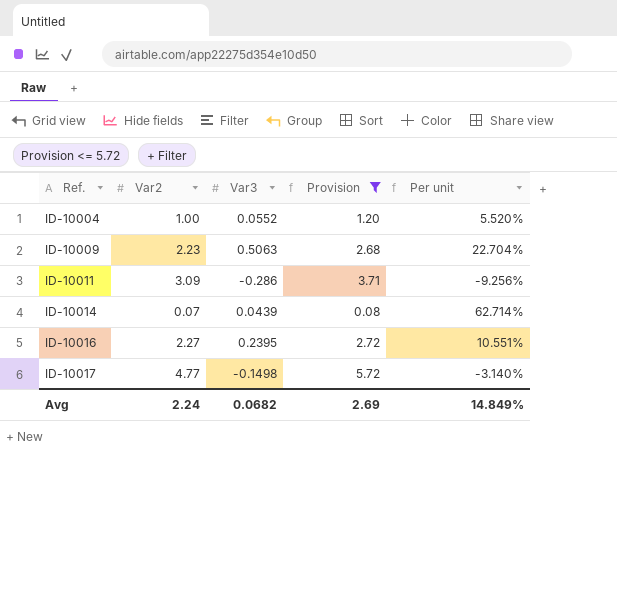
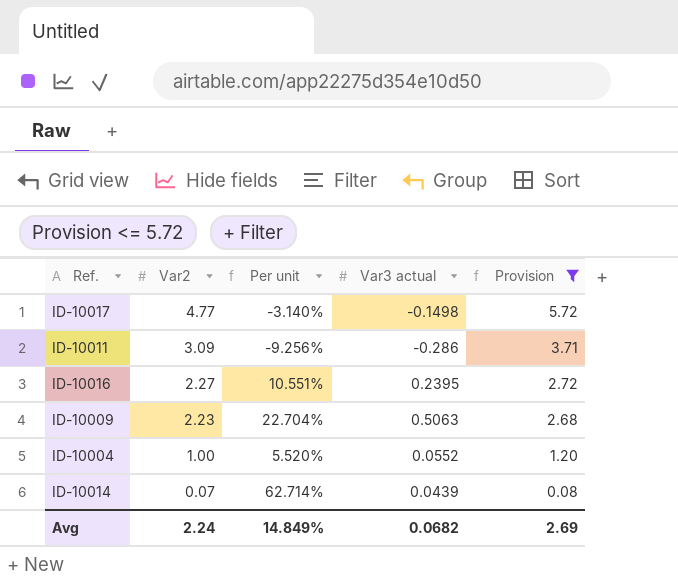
row order: Ref. ascending -> Var2 descending
column Per unit | position: 5 -> 3
column name: Var3 -> Var3 actual

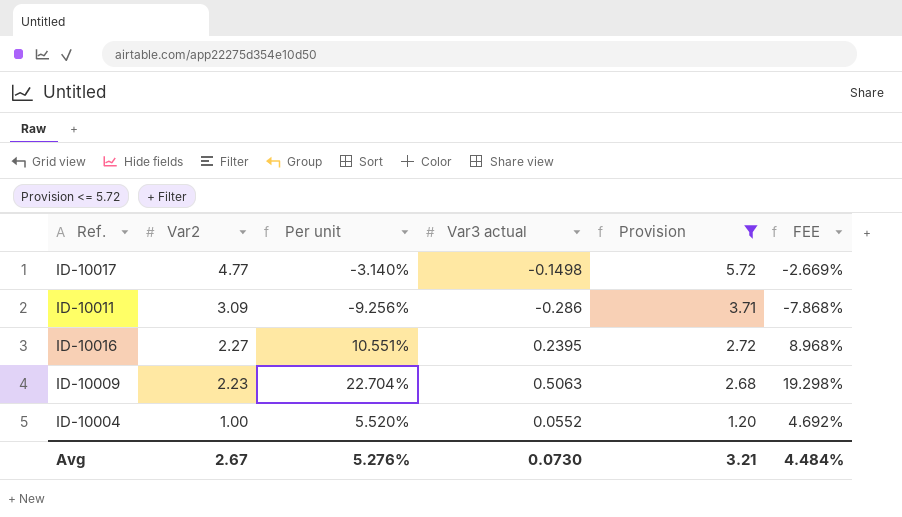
column FEE | formula: none -> [Per unit] * 0.85
row ID-10014: 0.07 | 62.714% | 0.0439 | 0.08 -> none
Avg | Var2: 2.24 -> 2.67
Avg | Per unit: 14.849% -> 5.276%
Avg | Var3 actual: 0.0682 -> 0.0730
Avg | Provision: 2.69 -> 3.21

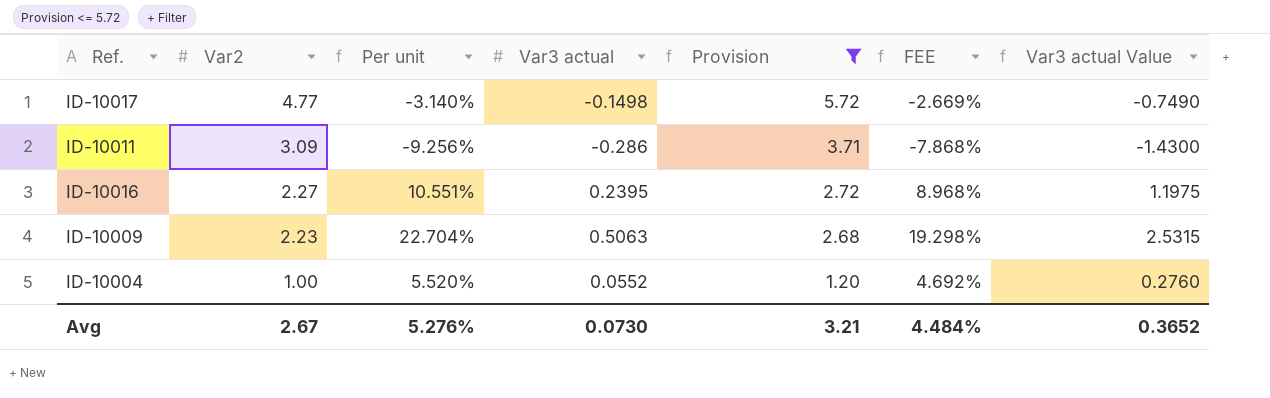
column Var3 actual Value | formula: none -> [Var3 actual] * 5

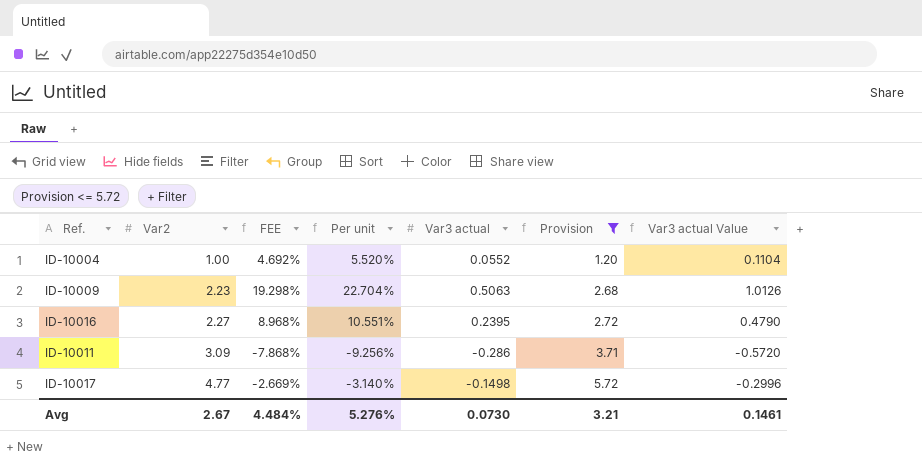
row order: Var2 descending -> Var2 ascending
column FEE | position: 6 -> 3
column Var3 actual Value | formula: [Var3 actual] * 5 -> [Var3 actual] * 2
Avg | Var3 actual Value: 0.3652 -> 0.1461

